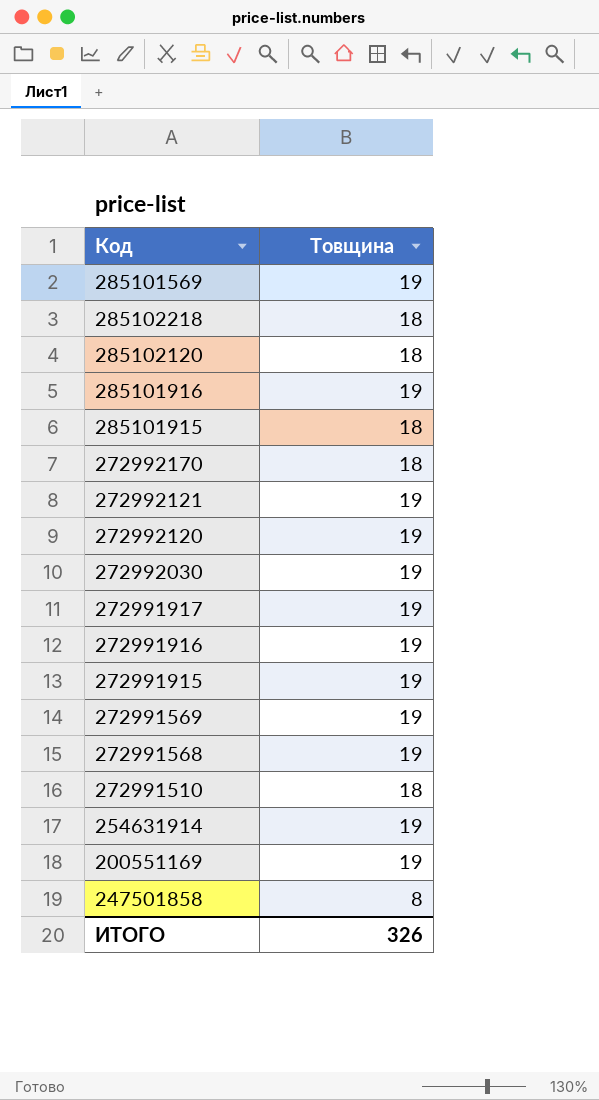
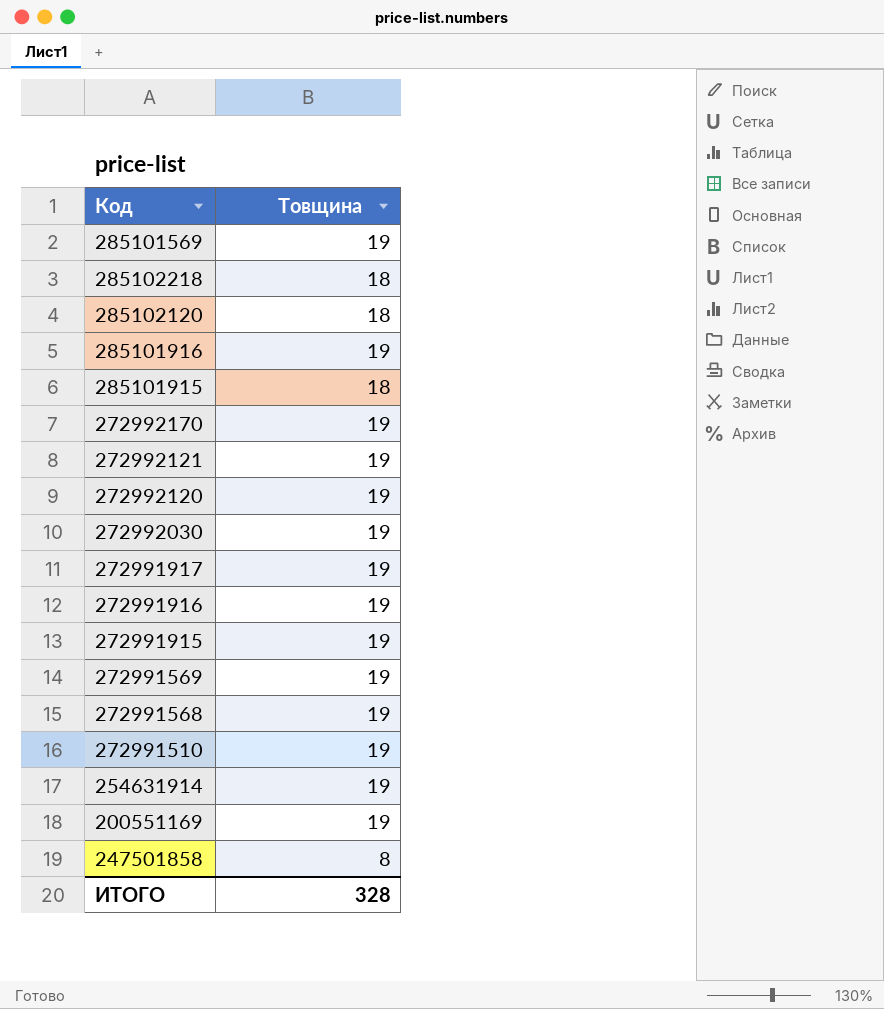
272992170 | Товщина: 18 -> 19
272991510 | Товщина: 18 -> 19
ИТОГО | Товщина: 326 -> 328

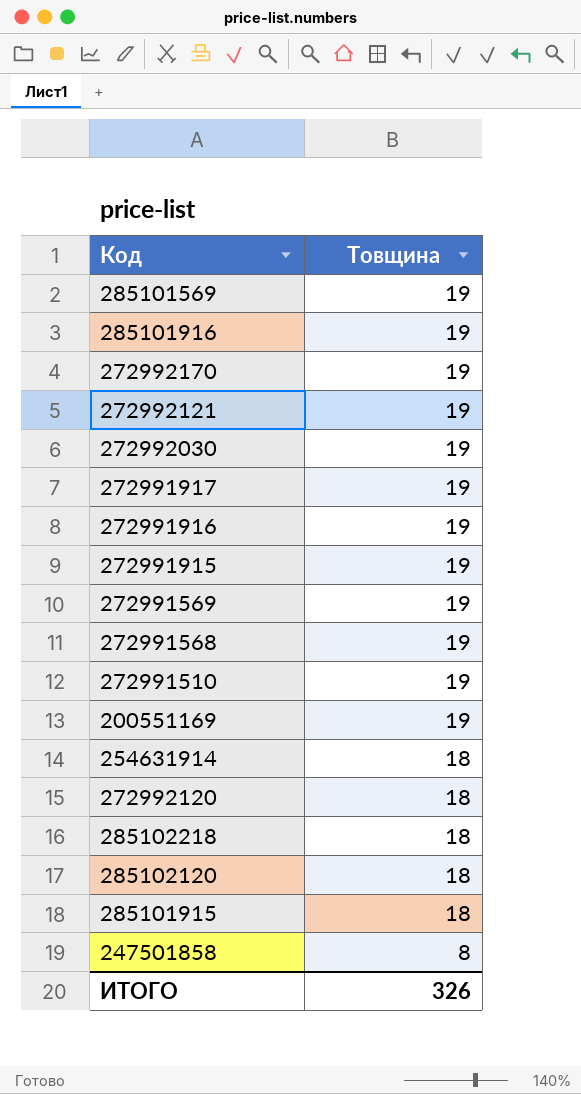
row order: none -> Товщина descending
254631914 | Товщина: 19 -> 18
272992120 | Товщина: 19 -> 18
ИТОГО | Товщина: 328 -> 326

